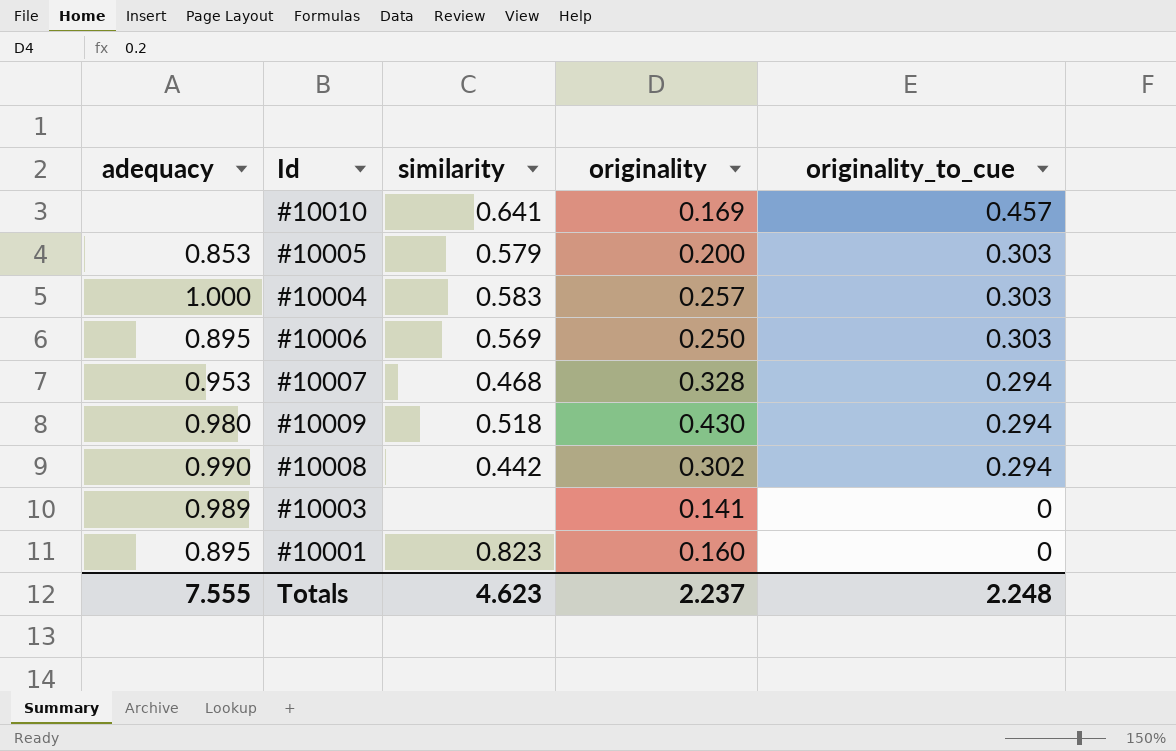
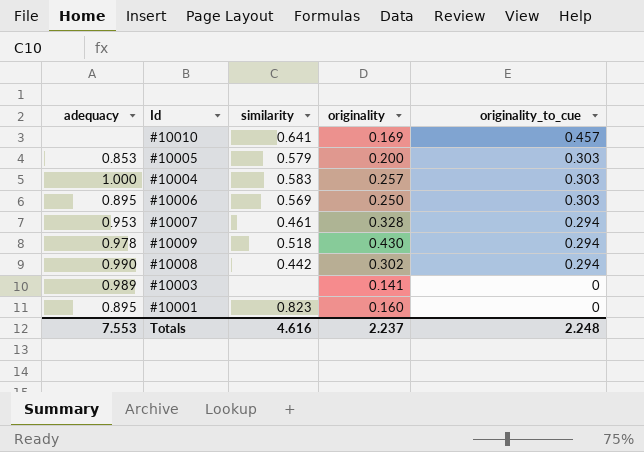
#10007 | similarity: 0.468 -> 0.461
#10009 | adequacy: 0.980 -> 0.978
Totals | adequacy: 7.555 -> 7.553
Totals | similarity: 4.623 -> 4.616

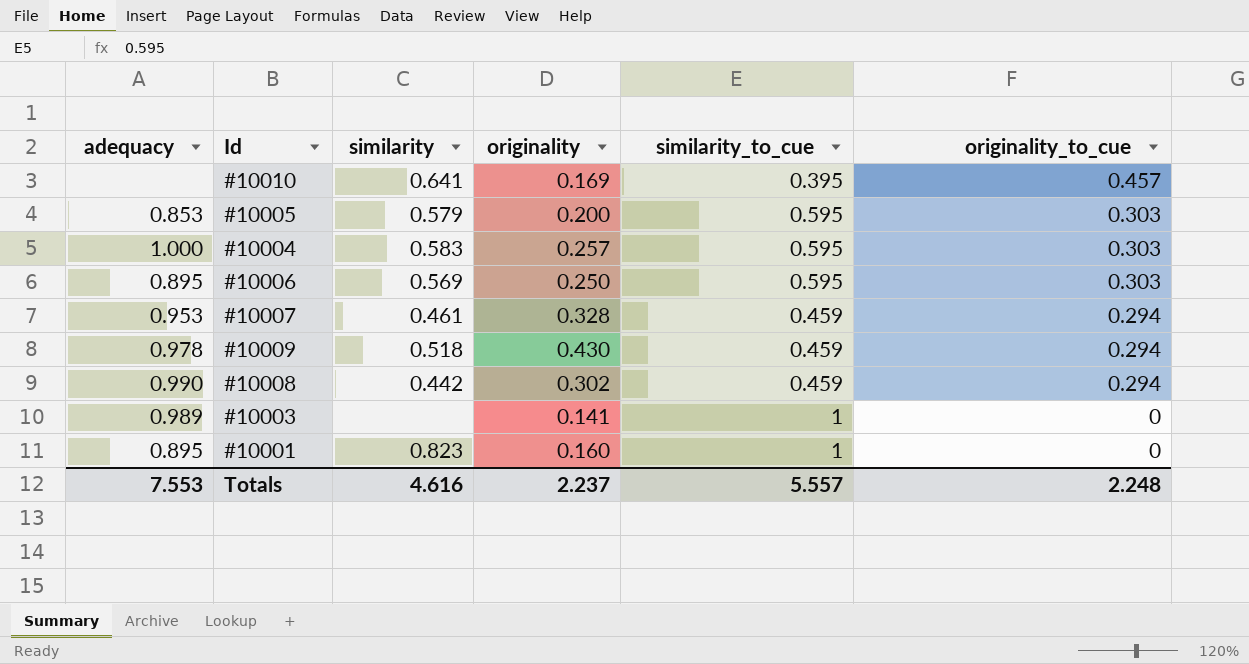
column similarity_to_cue | position: none -> 5

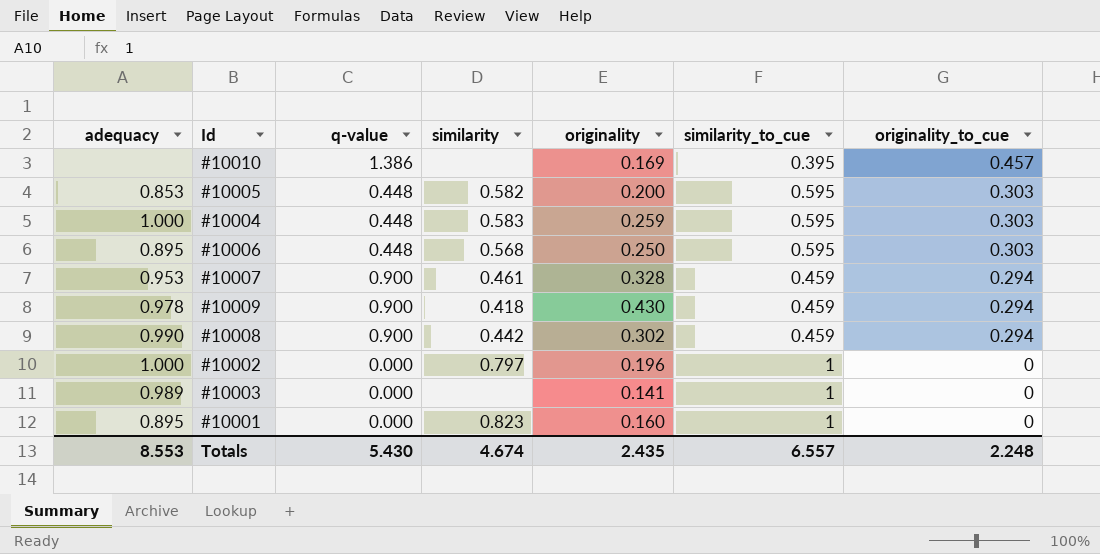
column q-value | position: none -> 3
#10010 | similarity: 0.641 -> none
#10005 | similarity: 0.579 -> 0.582
#10004 | originality: 0.257 -> 0.259
#10006 | similarity: 0.569 -> 0.568
#10009 | similarity: 0.518 -> 0.418
row #10002: none -> 1.000 | 0.000 | 0.797 | 0.196 | 1 | 0
Totals | adequacy: 7.553 -> 8.553
Totals | similarity: 4.616 -> 4.674
Totals | originality: 2.237 -> 2.435
Totals | similarity_to_cue: 5.557 -> 6.557

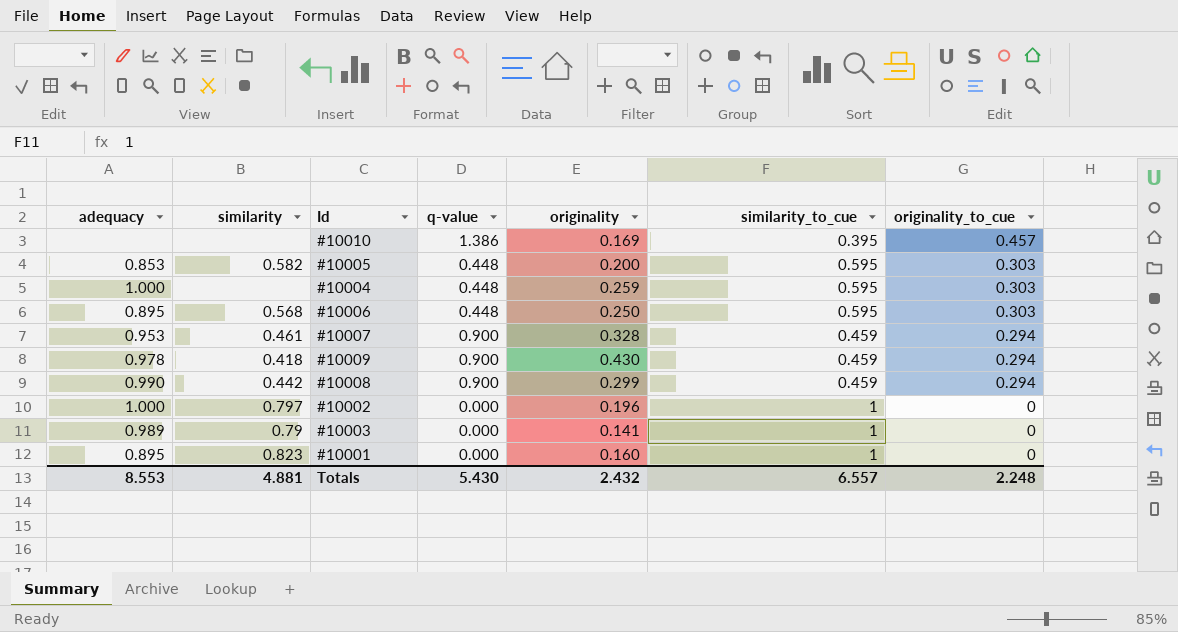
column similarity | position: 4 -> 2
#10004 | similarity: 0.583 -> none
#10008 | originality: 0.302 -> 0.299
#10003 | similarity: none -> 0.79
Totals | similarity: 4.674 -> 4.881
Totals | originality: 2.435 -> 2.432

